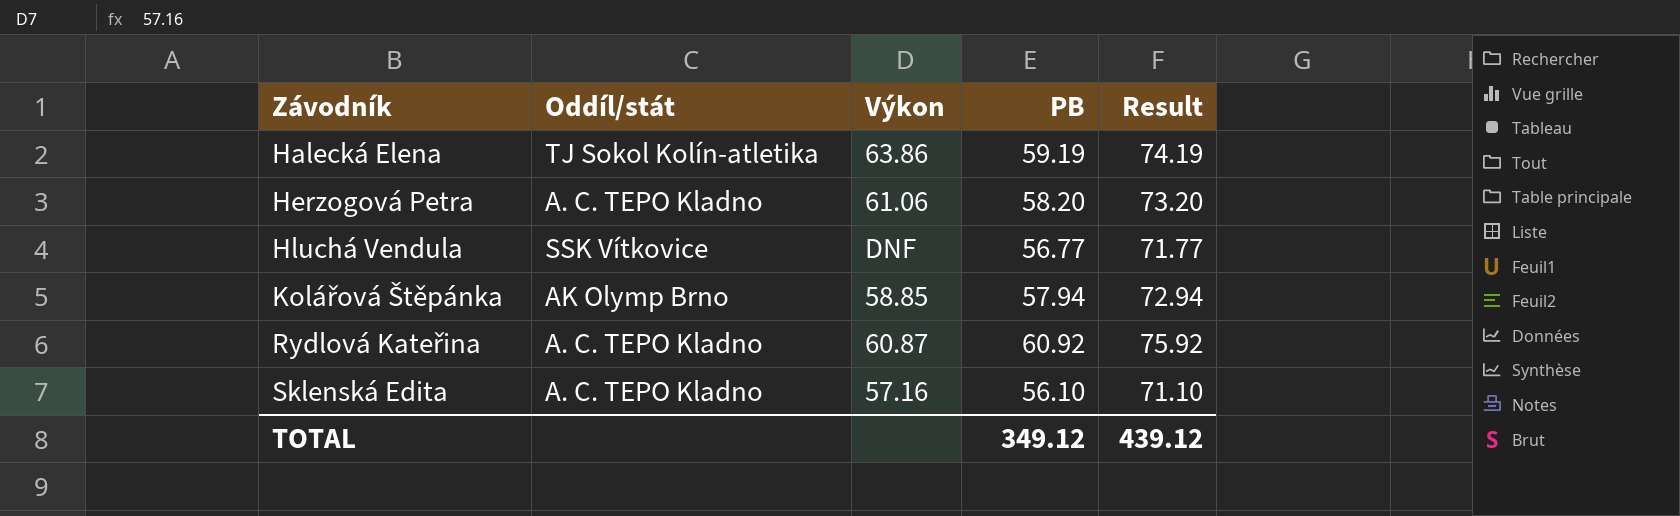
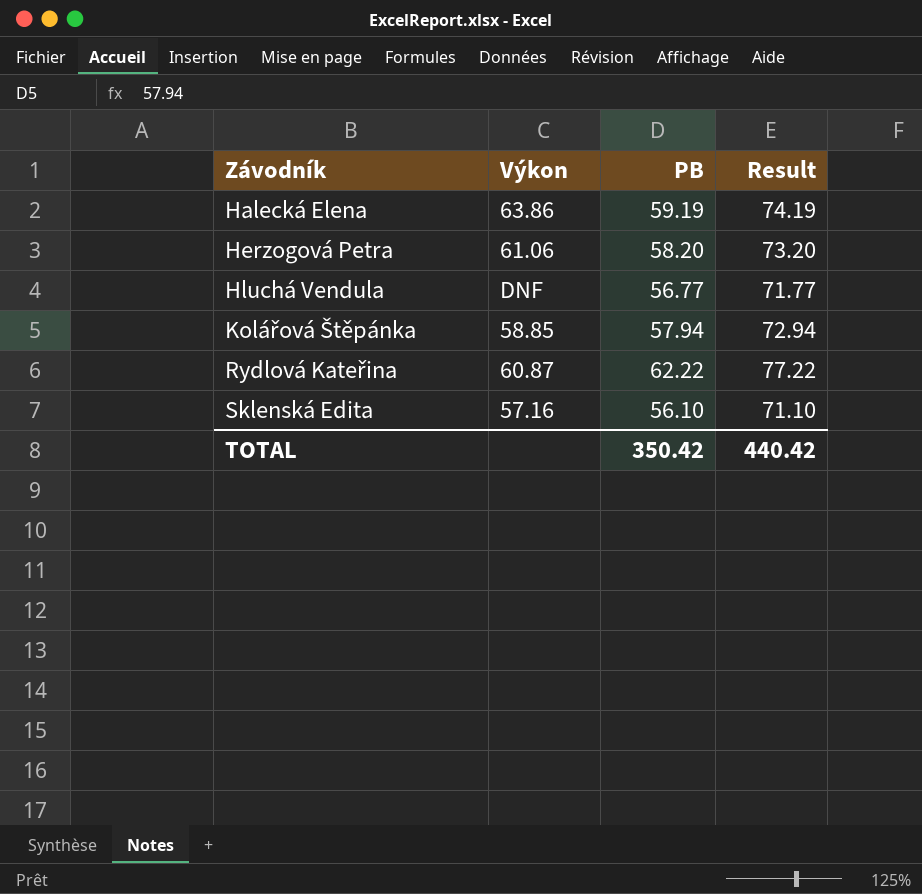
column Oddíl/stát | position: 2 -> none
Rydlová Kateřina | PB: 60.92 -> 62.22
Rydlová Kateřina | Result: 75.92 -> 77.22
TOTAL | PB: 349.12 -> 350.42
TOTAL | Result: 439.12 -> 440.42

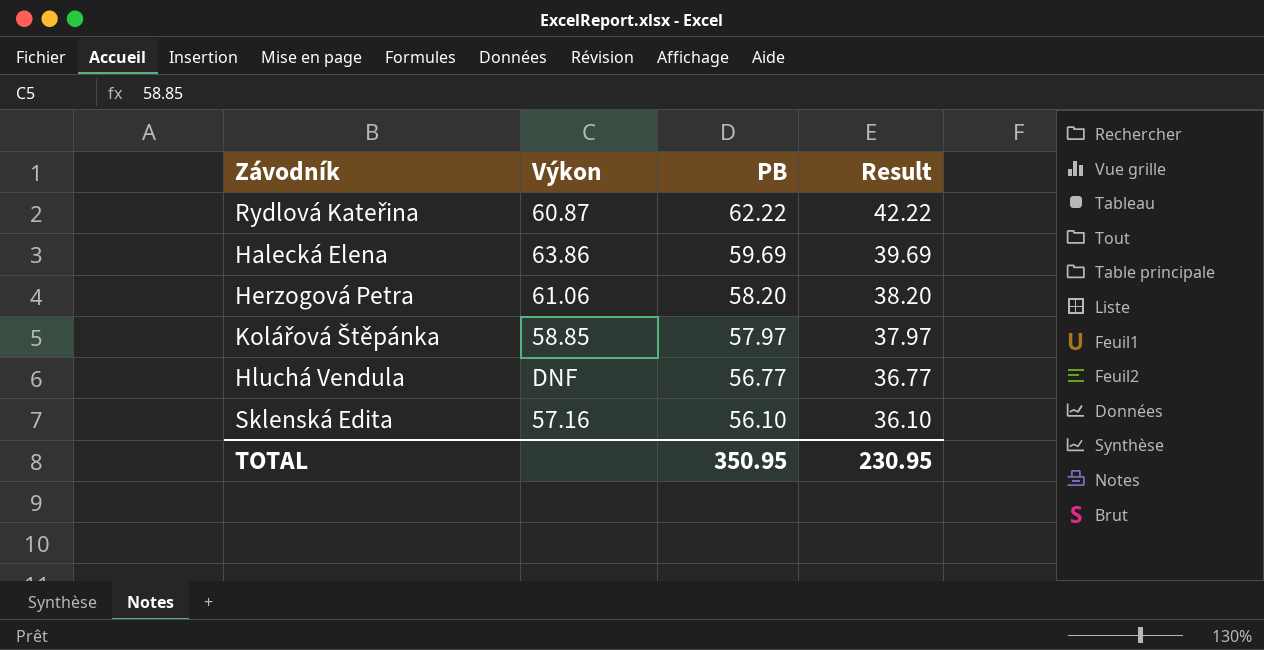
row order: Závodník ascending -> PB descending
column Result | formula: [PB] + 15 -> [PB] - 20
Halecká Elena | PB: 59.19 -> 59.69
Kolářová Štěpánka | PB: 57.94 -> 57.97
TOTAL | PB: 350.42 -> 350.95
TOTAL | Result: 440.42 -> 230.95

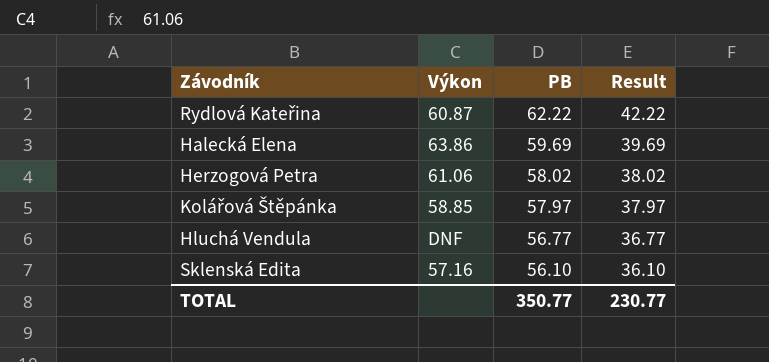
Herzogová Petra | PB: 58.20 -> 58.02
Herzogová Petra | Result: 38.20 -> 38.02
TOTAL | PB: 350.95 -> 350.77
TOTAL | Result: 230.95 -> 230.77

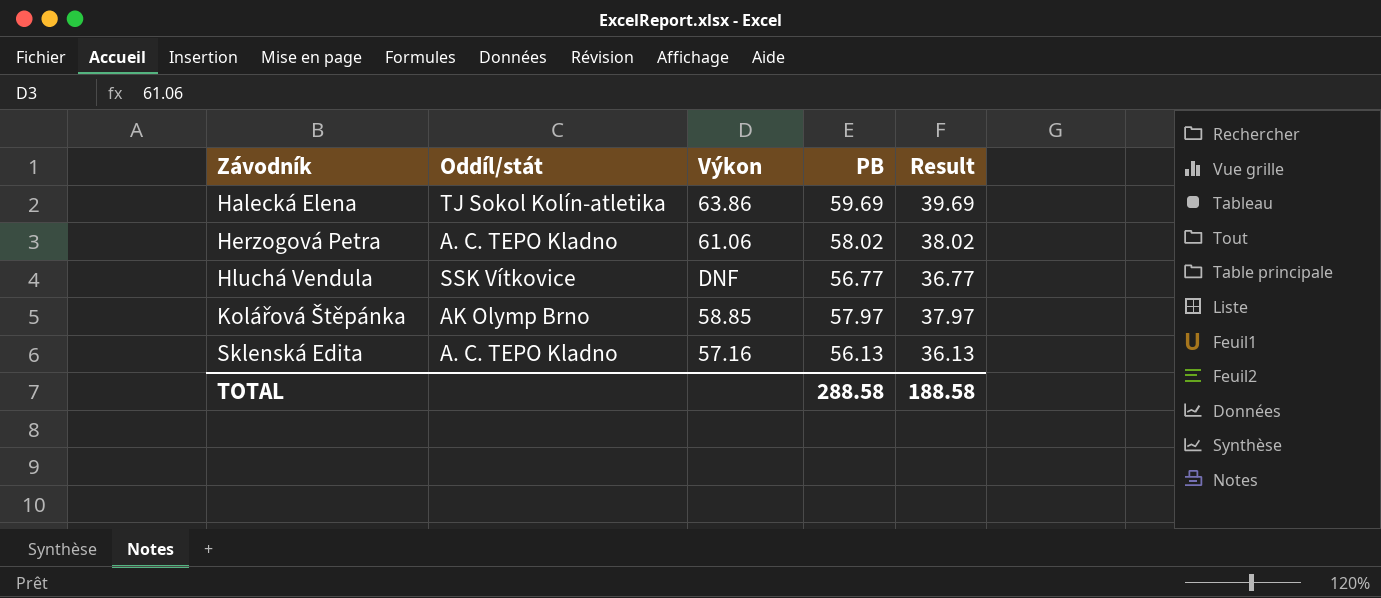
row order: PB descending -> Závodník ascending
column Oddíl/stát | position: none -> 2
row Rydlová Kateřina: 60.87 | 62.22 | 42.22 -> none
Sklenská Edita | PB: 56.10 -> 56.13
Sklenská Edita | Result: 36.10 -> 36.13
TOTAL | PB: 350.77 -> 288.58
TOTAL | Result: 230.77 -> 188.58

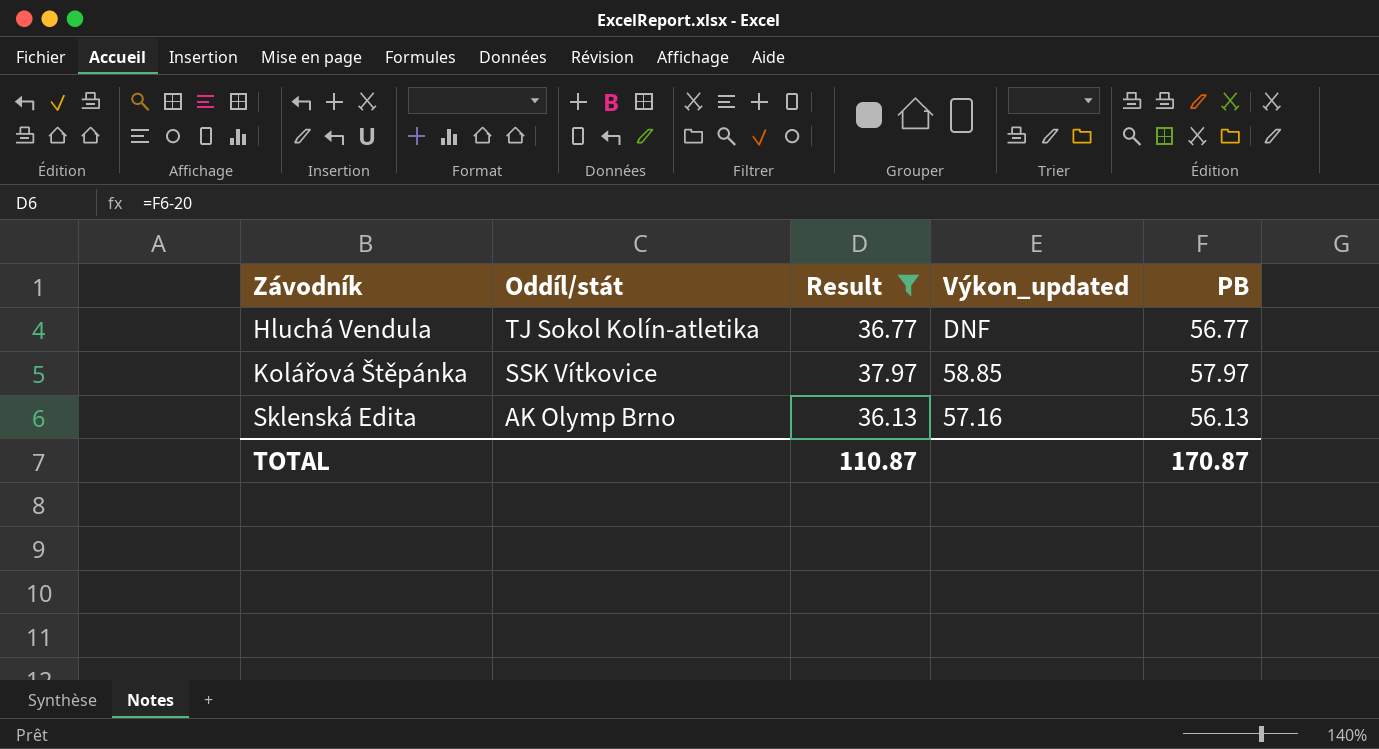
filter: none -> Result <= 37.97
column Result | position: 5 -> 3
column name: Výkon -> Výkon_updated
Hluchá Vendula | Oddíl/stát: SSK Vítkovice -> TJ Sokol Kolín-atletika
Kolářová Štěpánka | Oddíl/stát: AK Olymp Brno -> SSK Vítkovice
Sklenská Edita | Oddíl/stát: A. C. TEPO Kladno -> AK Olymp Brno
TOTAL | Result: 188.58 -> 110.87
TOTAL | PB: 288.58 -> 170.87

